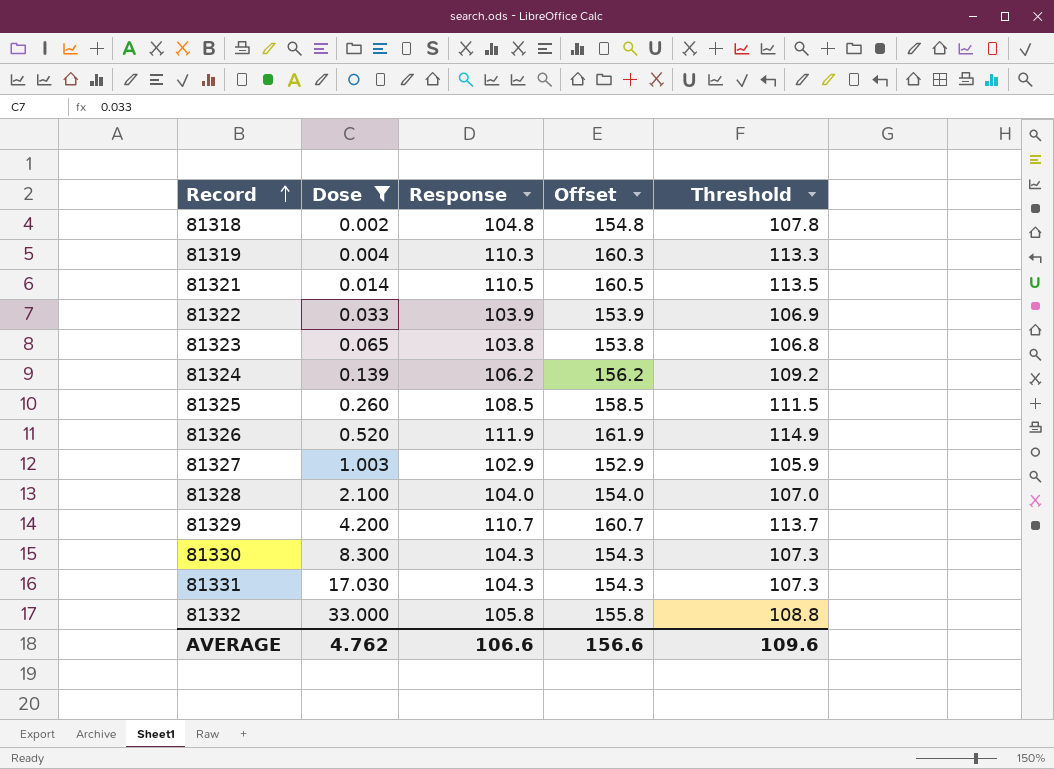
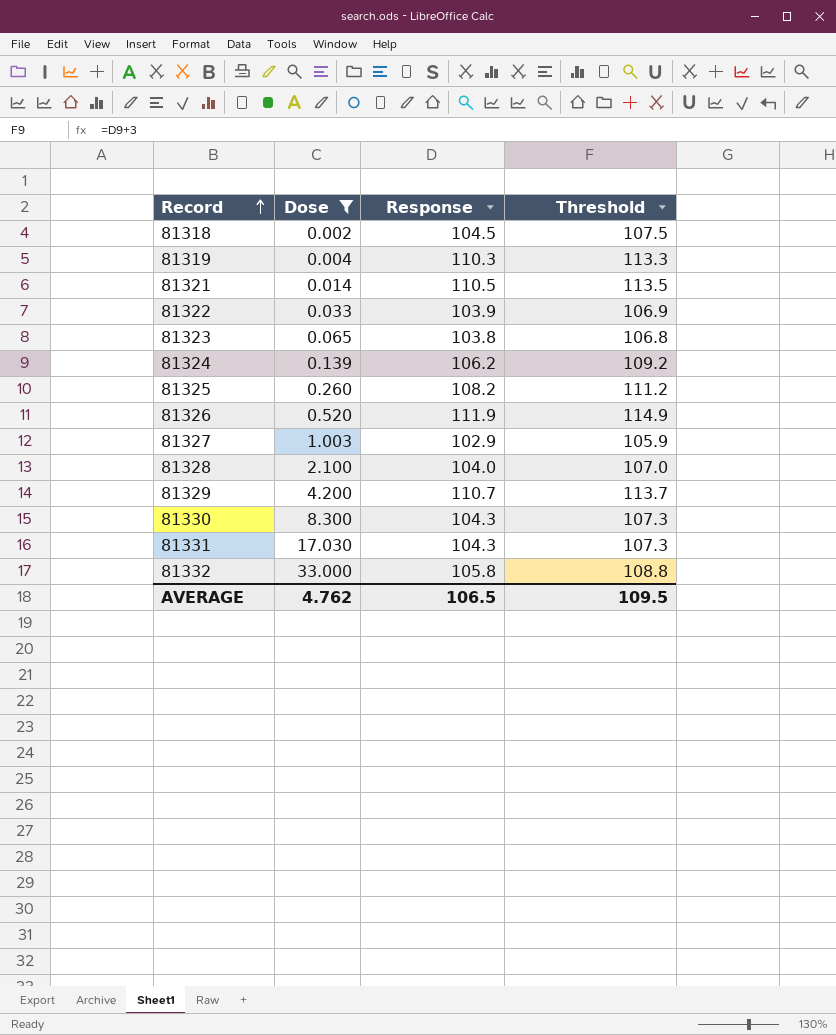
column Offset | formula: [Response] + 50 -> none
81318 | Response: 104.8 -> 104.5
81318 | Threshold: 107.8 -> 107.5
81325 | Response: 108.5 -> 108.2
81325 | Threshold: 111.5 -> 111.2
AVERAGE | Response: 106.6 -> 106.5
AVERAGE | Threshold: 109.6 -> 109.5

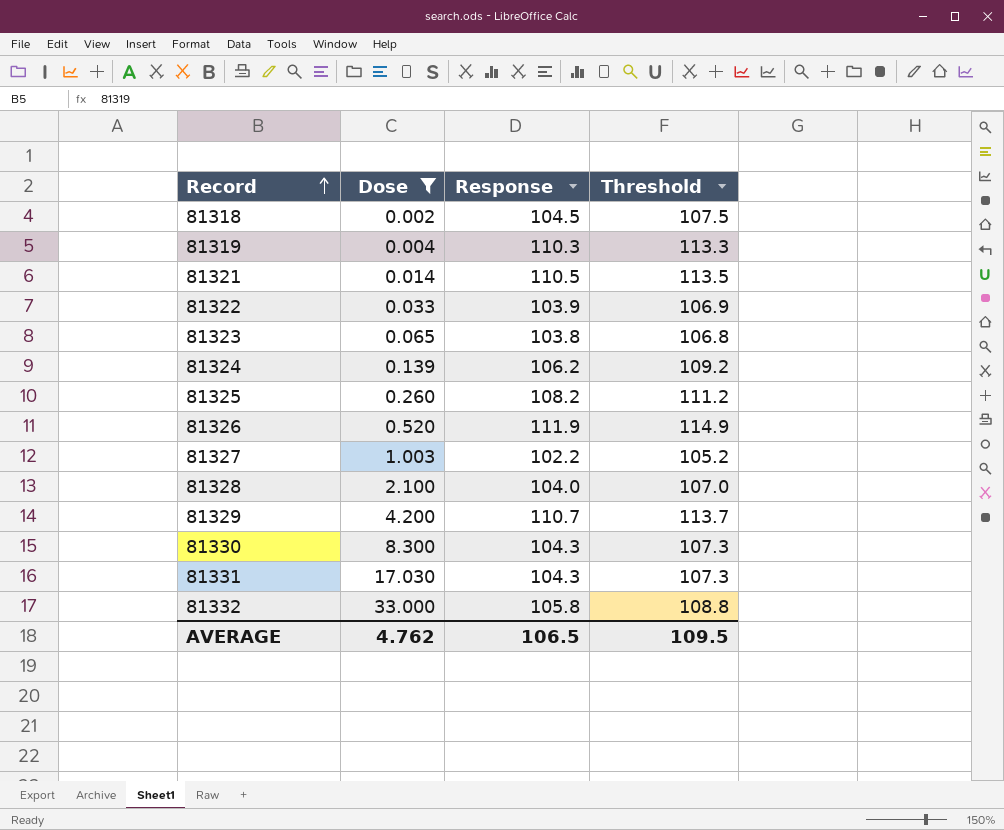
81327 | Response: 102.9 -> 102.2
81327 | Threshold: 105.9 -> 105.2

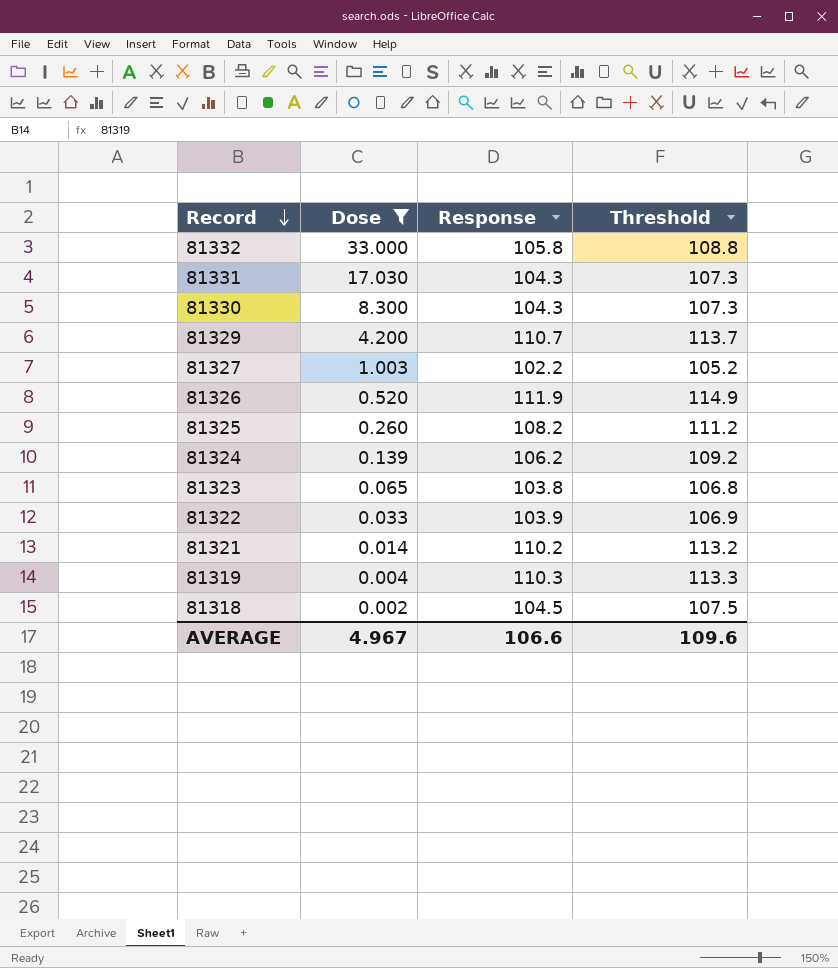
row order: Record ascending -> Record descending
row 81328: 2.100 | 104.0 | 107.0 -> none
81321 | Response: 110.5 -> 110.2
81321 | Threshold: 113.5 -> 113.2
AVERAGE | Dose: 4.762 -> 4.967
AVERAGE | Response: 106.5 -> 106.6
AVERAGE | Threshold: 109.5 -> 109.6

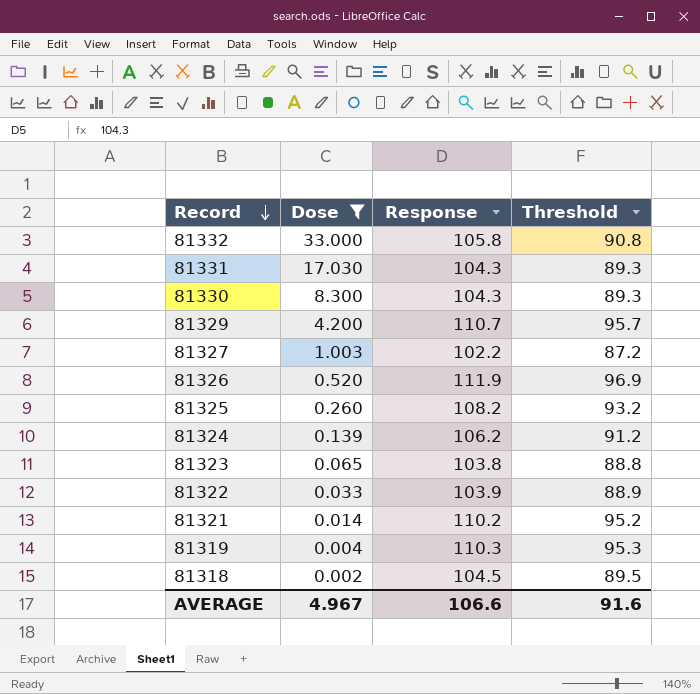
column Threshold | formula: [Response] + 3 -> [Response] - 15
AVERAGE | Threshold: 109.6 -> 91.6

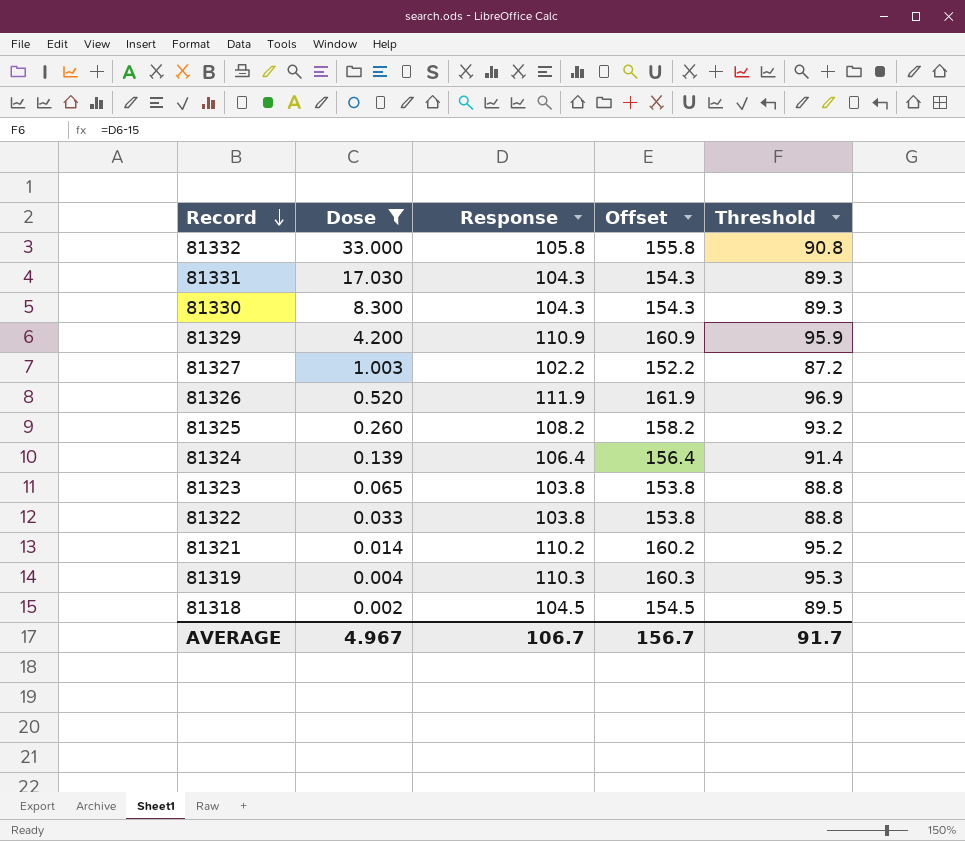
column Offset | formula: none -> [Response] + 50
81329 | Response: 110.7 -> 110.9
81329 | Threshold: 95.7 -> 95.9
81324 | Response: 106.2 -> 106.4
81324 | Threshold: 91.2 -> 91.4
81322 | Response: 103.9 -> 103.8
81322 | Threshold: 88.9 -> 88.8
AVERAGE | Response: 106.6 -> 106.7
AVERAGE | Threshold: 91.6 -> 91.7

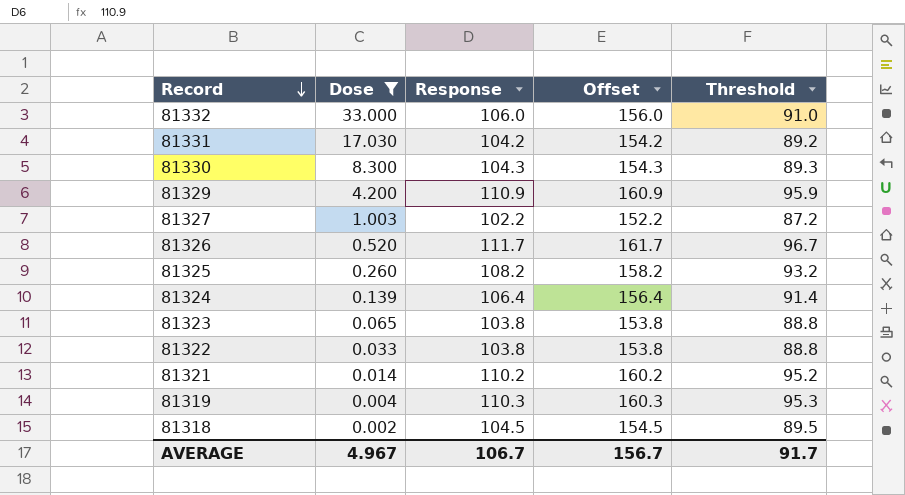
81332 | Response: 105.8 -> 106.0
81332 | Offset: 155.8 -> 156.0
81332 | Threshold: 90.8 -> 91.0
81331 | Response: 104.3 -> 104.2
81331 | Offset: 154.3 -> 154.2
81331 | Threshold: 89.3 -> 89.2
81326 | Response: 111.9 -> 111.7
81326 | Offset: 161.9 -> 161.7
81326 | Threshold: 96.9 -> 96.7

